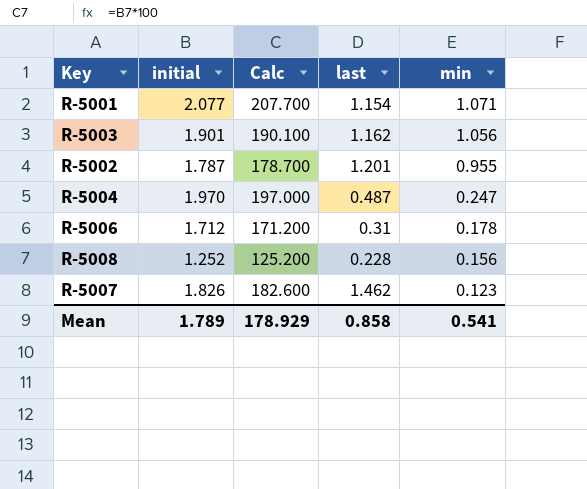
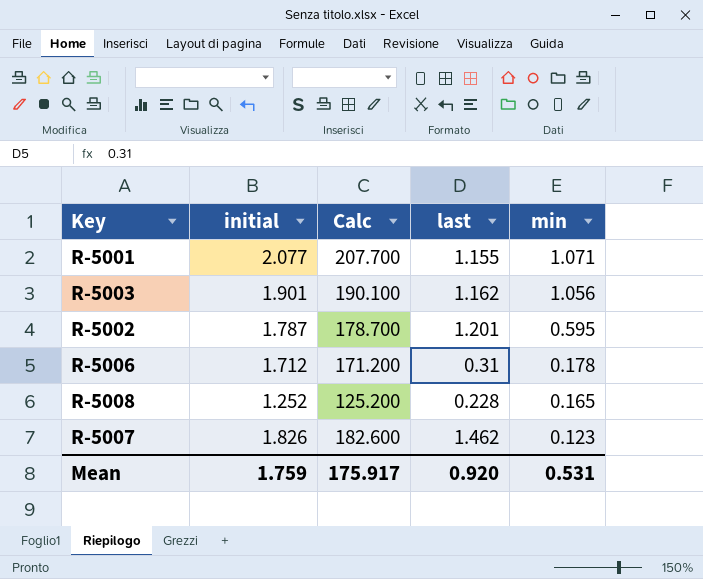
row R-5004: 1.970 | 197.000 | 0.487 | 0.247 -> none
R-5001 | last: 1.154 -> 1.155
R-5002 | min: 0.955 -> 0.595
R-5008 | min: 0.156 -> 0.165
Mean | initial: 1.789 -> 1.759
Mean | Calc: 178.929 -> 175.917
Mean | last: 0.858 -> 0.920
Mean | min: 0.541 -> 0.531

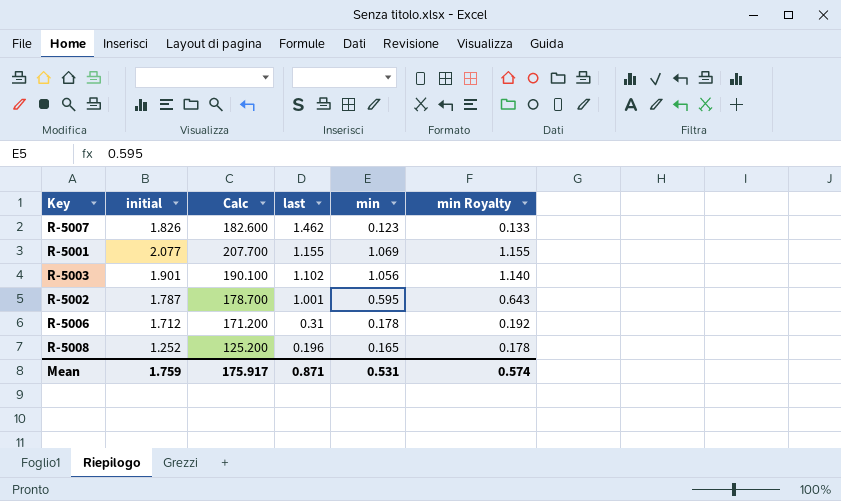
row order: min descending -> last descending
column min Royalty | formula: none -> [min] * 1.08
R-5001 | min: 1.071 -> 1.069
R-5003 | last: 1.162 -> 1.102
R-5002 | last: 1.201 -> 1.001
R-5008 | last: 0.228 -> 0.196
Mean | last: 0.920 -> 0.871

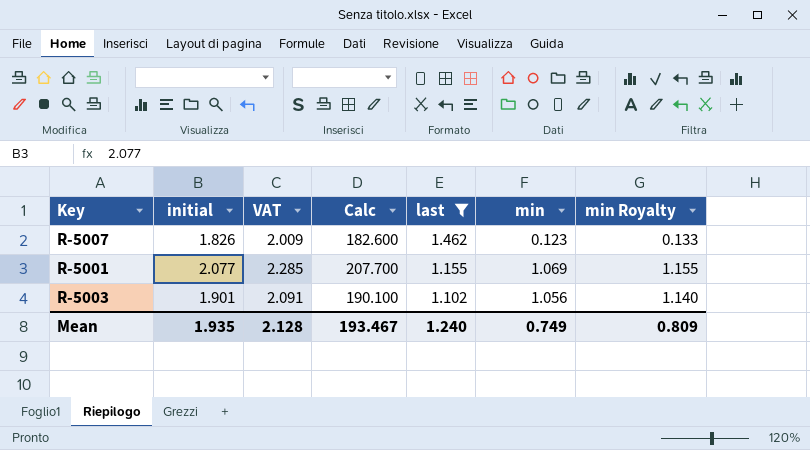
filter: none -> last >= 1.102
column VAT | formula: none -> [initial] * 1.1
Mean | initial: 1.759 -> 1.935
Mean | Calc: 175.917 -> 193.467
Mean | last: 0.871 -> 1.240
Mean | min: 0.531 -> 0.749
Mean | min Royalty: 0.574 -> 0.809

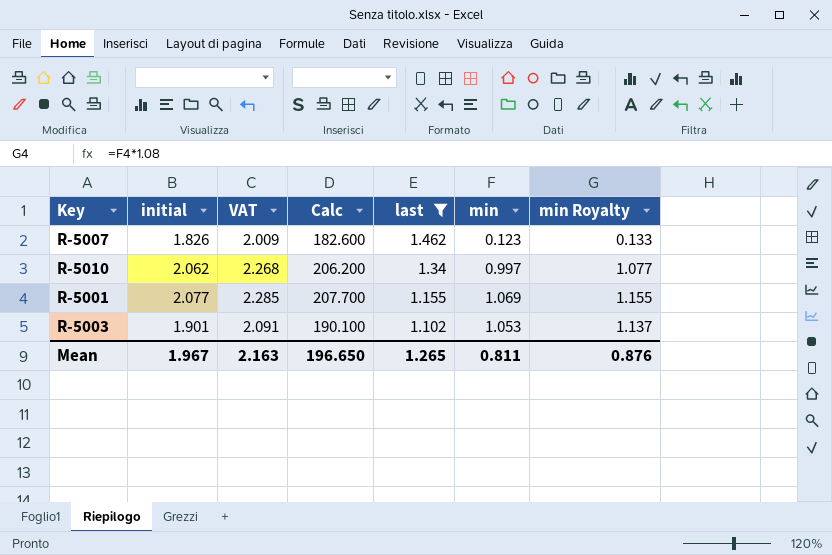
row R-5010: none -> 2.062 | 2.268 | 206.200 | 1.34 | 0.997 | 1.077
R-5003 | min: 1.056 -> 1.053
R-5003 | min Royalty: 1.140 -> 1.137
Mean | initial: 1.935 -> 1.967
Mean | VAT: 2.128 -> 2.163
Mean | Calc: 193.467 -> 196.650
Mean | last: 1.240 -> 1.265
Mean | min: 0.749 -> 0.811
Mean | min Royalty: 0.809 -> 0.876

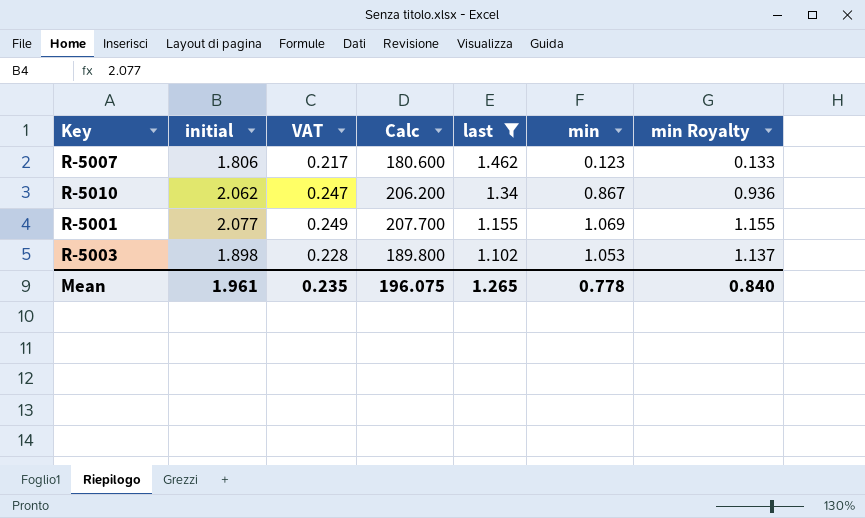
column VAT | formula: [initial] * 1.1 -> [initial] * 0.12
R-5007 | initial: 1.826 -> 1.806
R-5007 | Calc: 182.600 -> 180.600
R-5010 | min: 0.997 -> 0.867
R-5010 | min Royalty: 1.077 -> 0.936
R-5003 | initial: 1.901 -> 1.898
R-5003 | Calc: 190.100 -> 189.800
Mean | initial: 1.967 -> 1.961
Mean | VAT: 2.163 -> 0.235
Mean | Calc: 196.650 -> 196.075
Mean | min: 0.811 -> 0.778
Mean | min Royalty: 0.876 -> 0.840

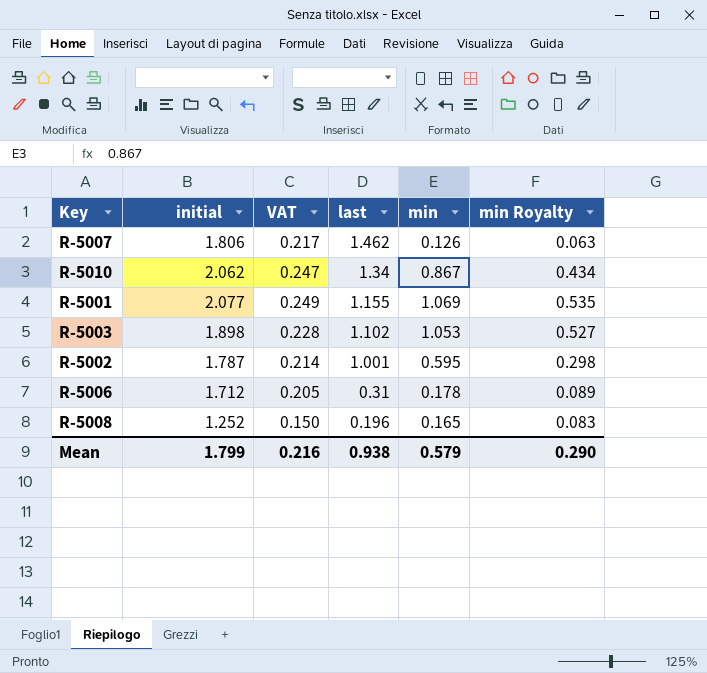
filter: last >= 1.102 -> none
column Calc | formula: [initial] * 100 -> none
column min Royalty | formula: [min] * 1.08 -> [min] * 0.5
R-5007 | min: 0.123 -> 0.126
Mean | initial: 1.961 -> 1.799
Mean | VAT: 0.235 -> 0.216
Mean | last: 1.265 -> 0.938
Mean | min: 0.778 -> 0.579
Mean | min Royalty: 0.840 -> 0.290

